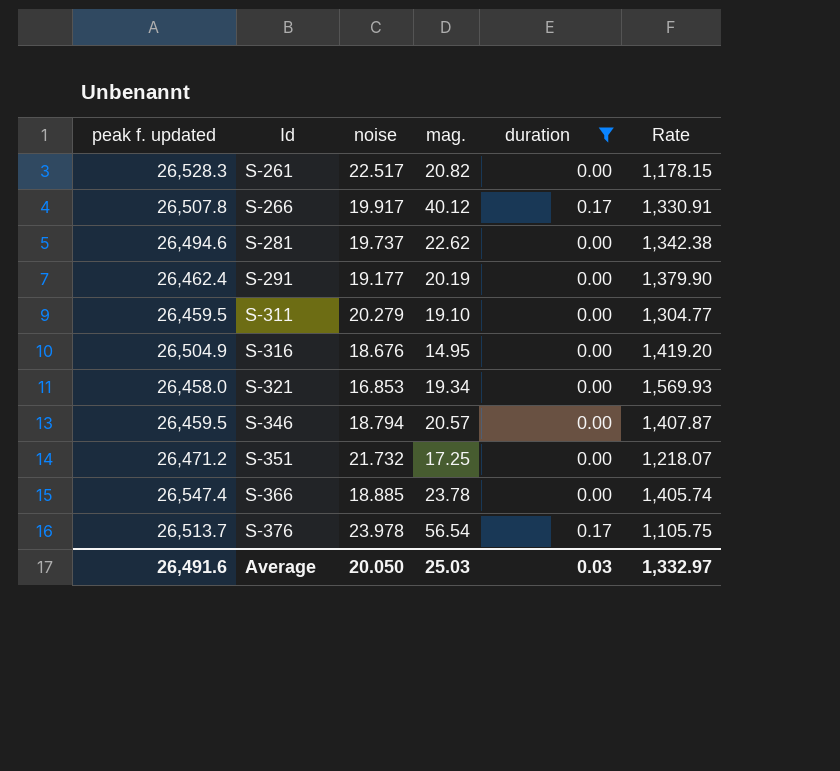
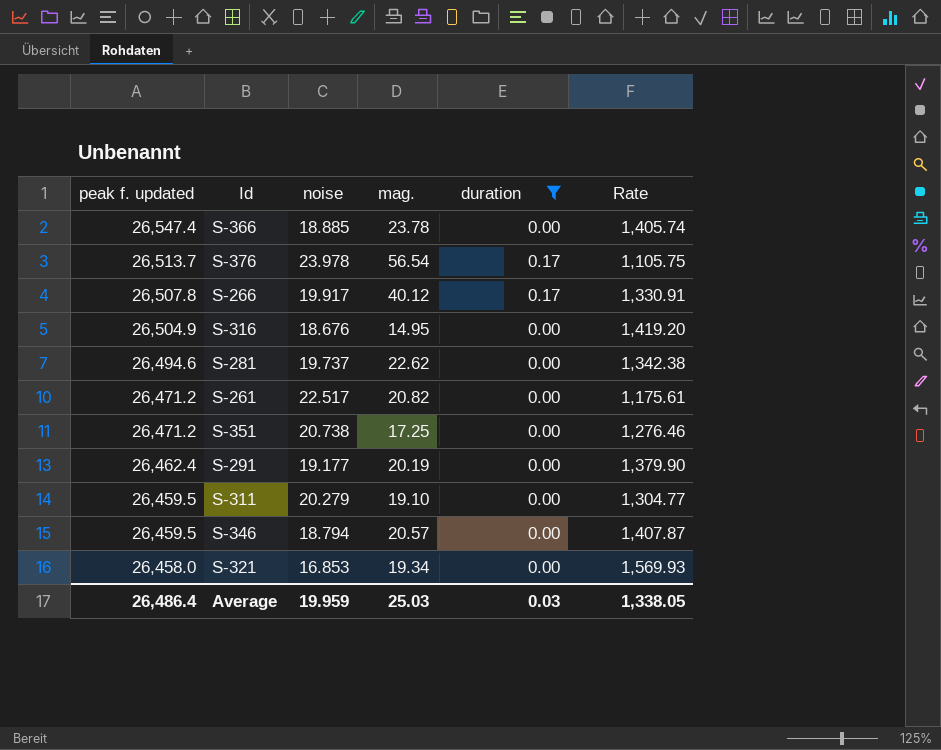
row order: Id ascending -> peak f. updated descending
S-261 | peak f. updated: 26,528.3 -> 26,471.2
S-261 | Rate: 1,178.15 -> 1,175.61
S-351 | noise: 21.732 -> 20.738
S-351 | Rate: 1,218.07 -> 1,276.46
Average | peak f. updated: 26,491.6 -> 26,486.4
Average | noise: 20.050 -> 19.959
Average | Rate: 1,332.97 -> 1,338.05

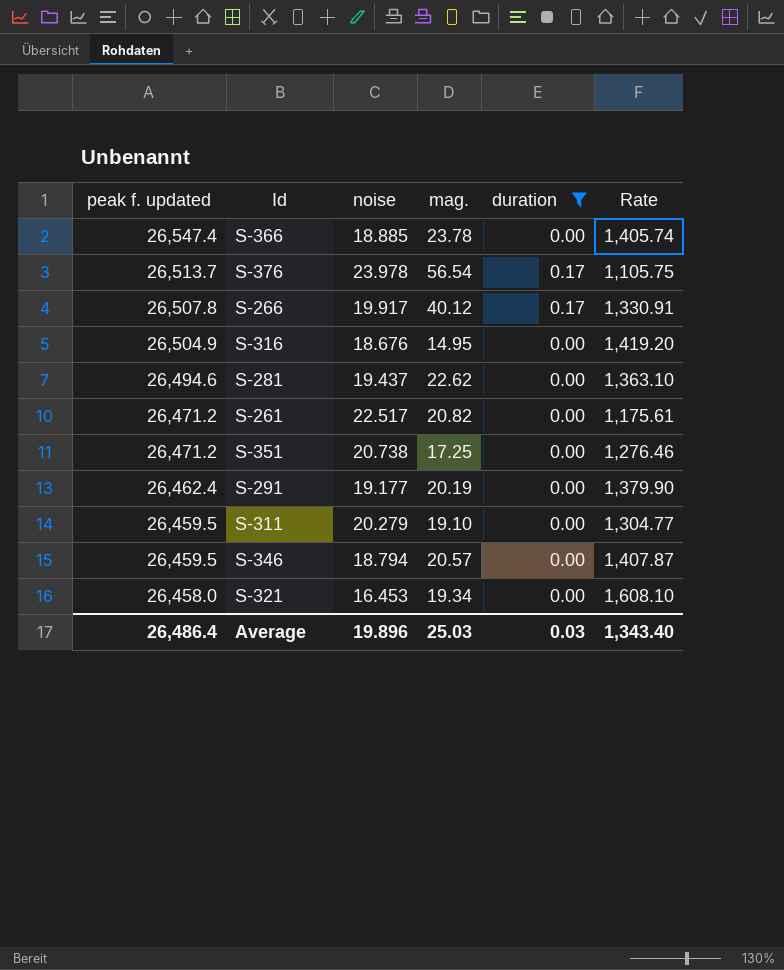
S-281 | noise: 19.737 -> 19.437
S-281 | Rate: 1,342.38 -> 1,363.10
S-321 | noise: 16.853 -> 16.453
S-321 | Rate: 1,569.93 -> 1,608.10
Average | noise: 19.959 -> 19.896
Average | Rate: 1,338.05 -> 1,343.40

